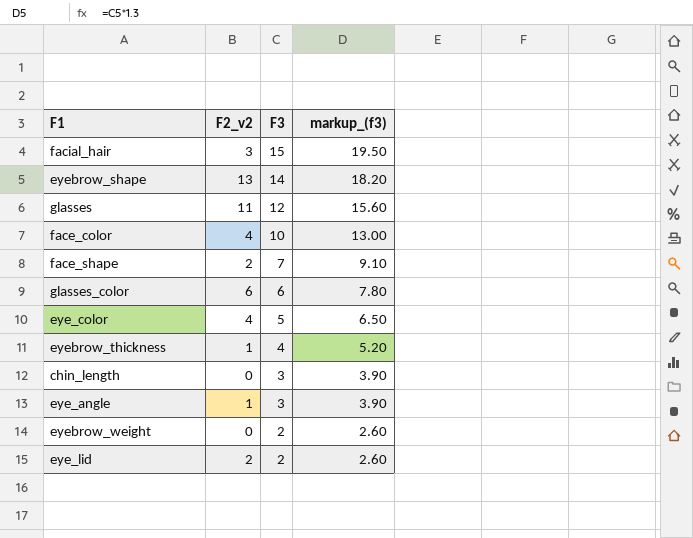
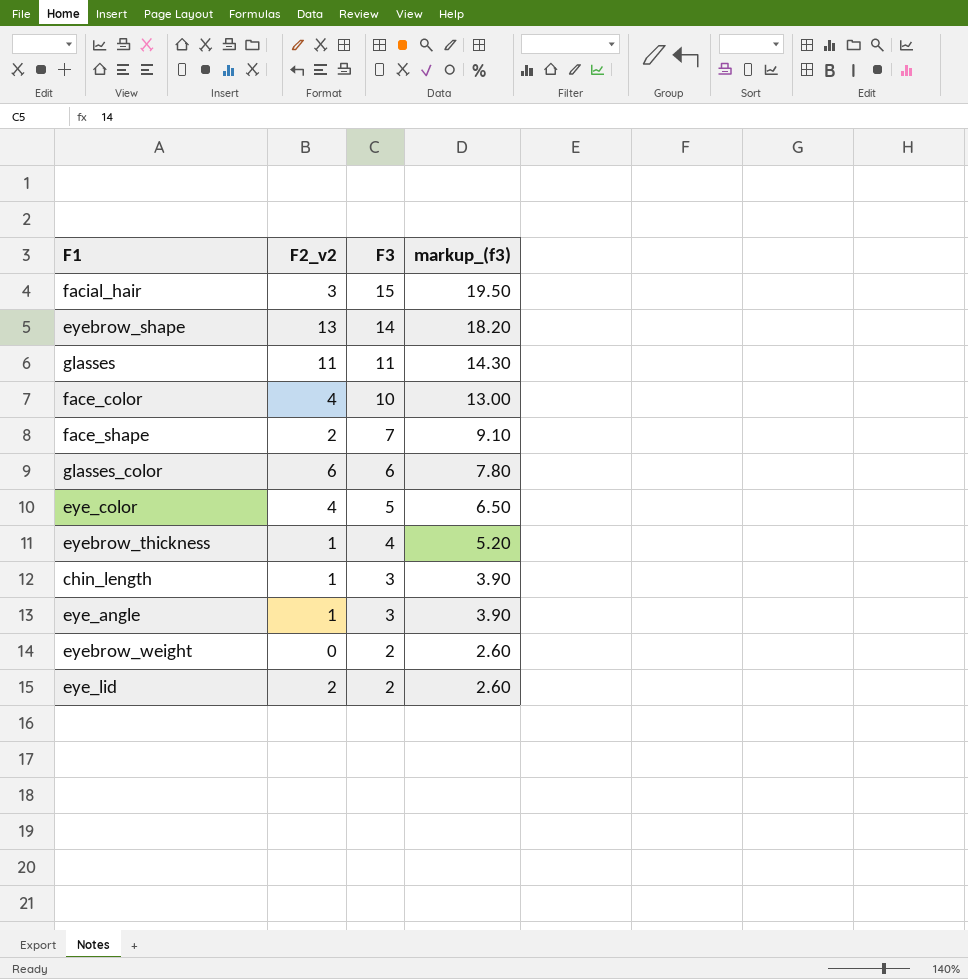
glasses | F3: 12 -> 11
glasses | markup_(f3): 15.60 -> 14.30
chin_length | F2_v2: 0 -> 1

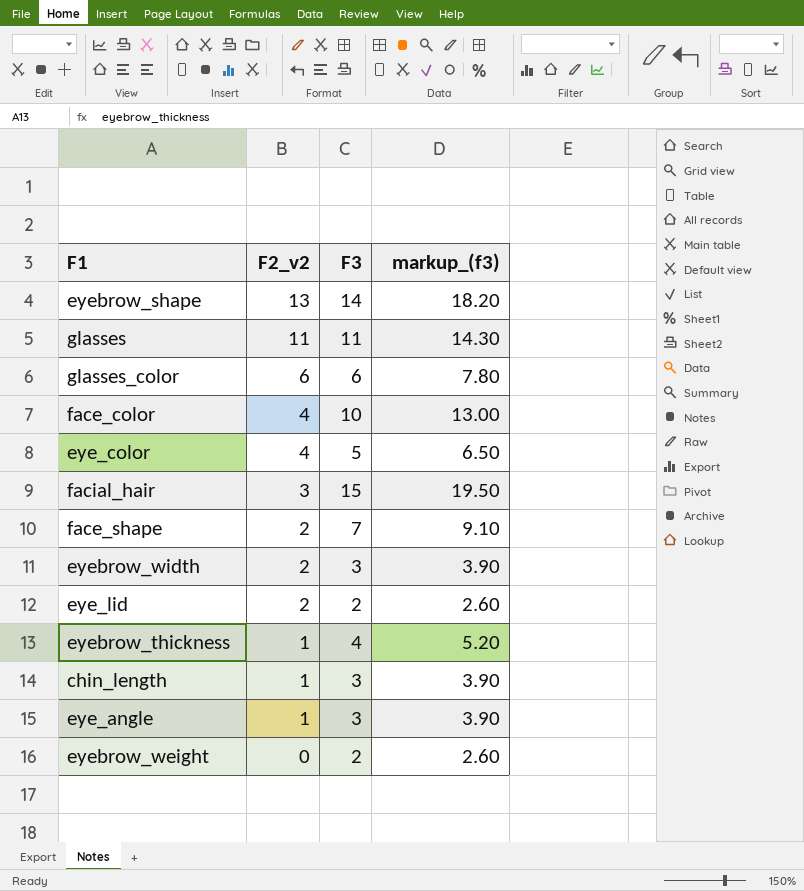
row order: F3 descending -> F2_v2 descending
row eyebrow_width: none -> 2 | 3 | 3.90

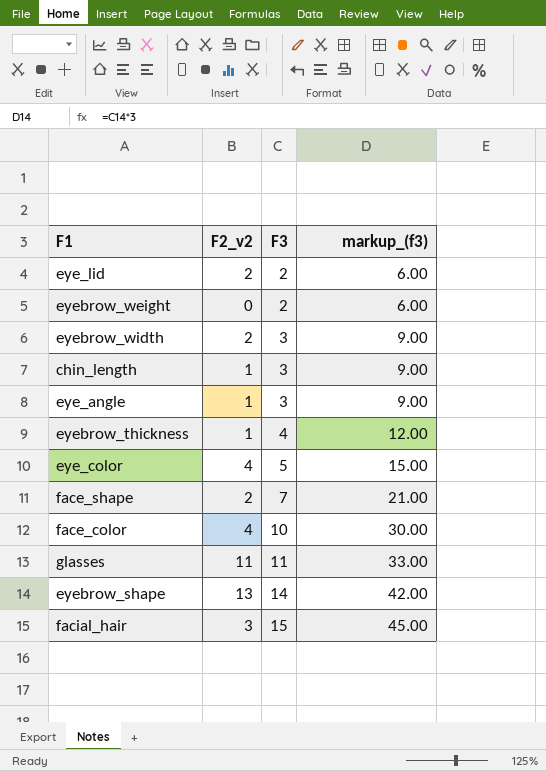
row order: F2_v2 descending -> F3 ascending
column markup_(f3) | formula: [F3] * 1.3 -> [F3] * 3
row glasses_color: 6 | 6 | 7.80 -> none

